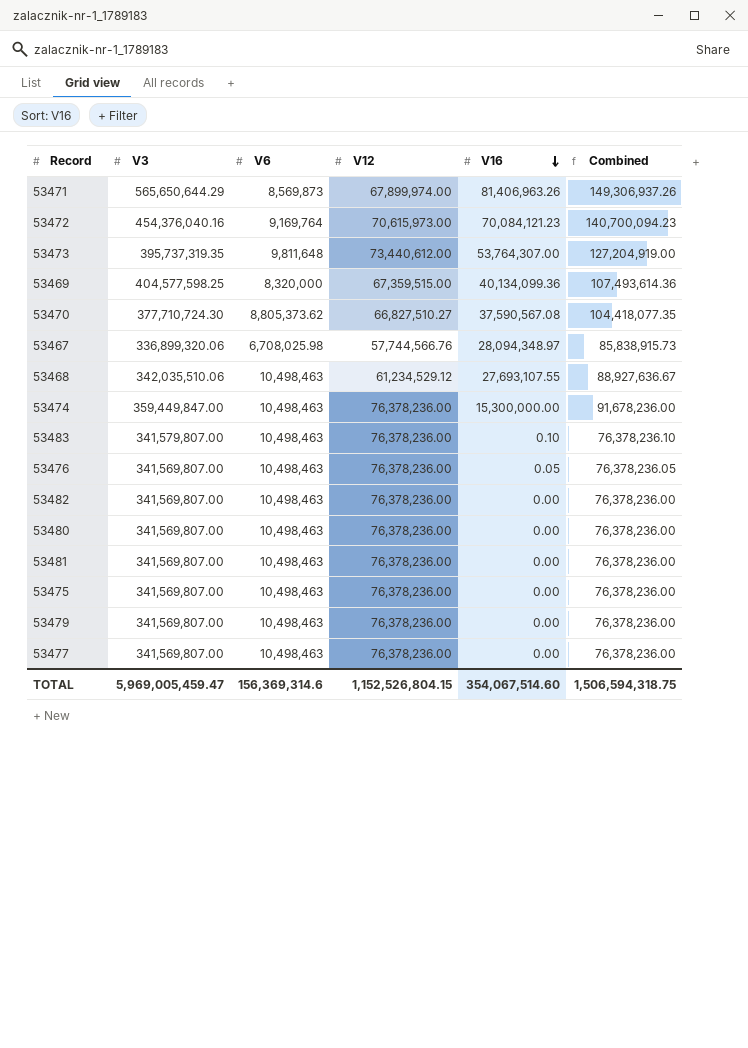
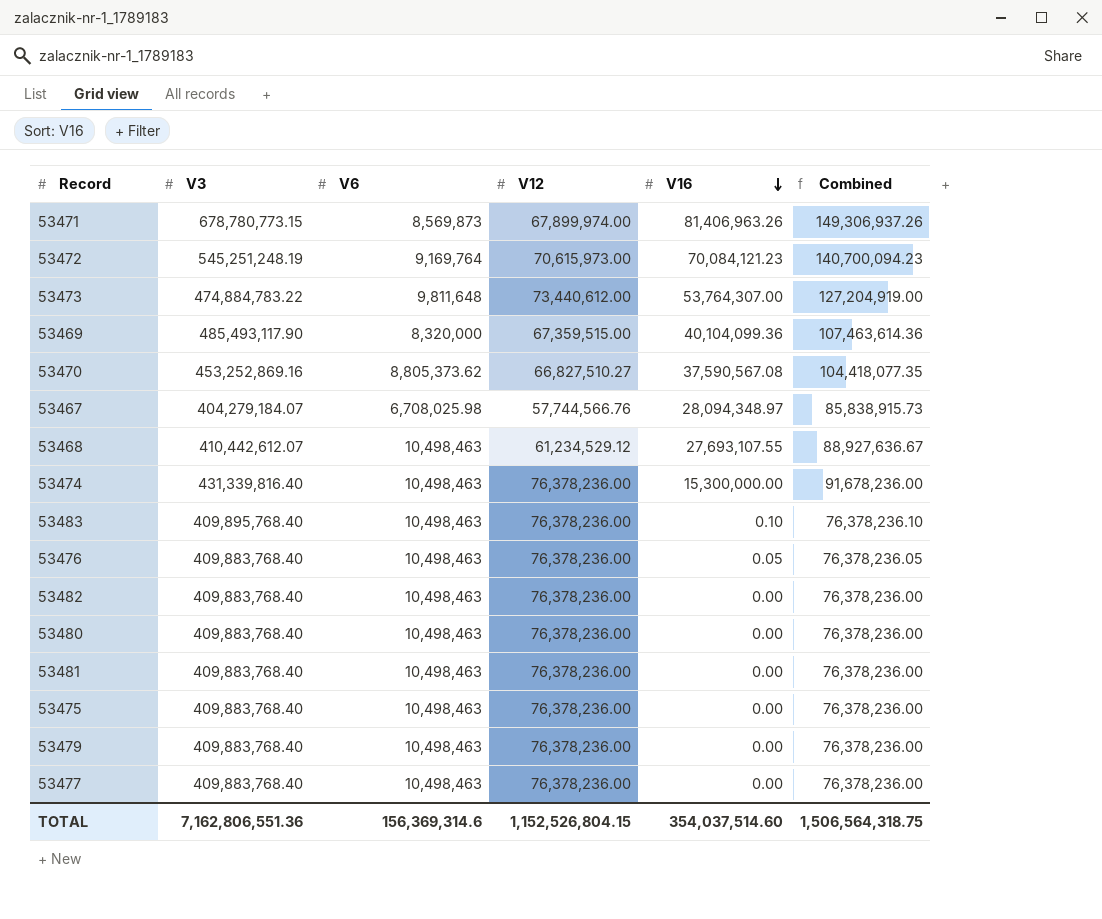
53471 | V3: 565,650,644.29 -> 678,780,773.15
53472 | V3: 454,376,040.16 -> 545,251,248.19
53473 | V3: 395,737,319.35 -> 474,884,783.22
53469 | V3: 404,577,598.25 -> 485,493,117.90
53469 | V16: 40,134,099.36 -> 40,104,099.36
53469 | Combined: 107,493,614.36 -> 107,463,614.36
53470 | V3: 377,710,724.30 -> 453,252,869.16
53467 | V3: 336,899,320.06 -> 404,279,184.07
53468 | V3: 342,035,510.06 -> 410,442,612.07
53474 | V3: 359,449,847.00 -> 431,339,816.40
53483 | V3: 341,579,807.00 -> 409,895,768.40
53476 | V3: 341,569,807.00 -> 409,883,768.40
53482 | V3: 341,569,807.00 -> 409,883,768.40
53480 | V3: 341,569,807.00 -> 409,883,768.40
53481 | V3: 341,569,807.00 -> 409,883,768.40
53475 | V3: 341,569,807.00 -> 409,883,768.40
53479 | V3: 341,569,807.00 -> 409,883,768.40
53477 | V3: 341,569,807.00 -> 409,883,768.40
TOTAL | V3: 5,969,005,459.47 -> 7,162,806,551.36
TOTAL | V16: 354,067,514.60 -> 354,037,514.60
TOTAL | Combined: 1,506,594,318.75 -> 1,506,564,318.75

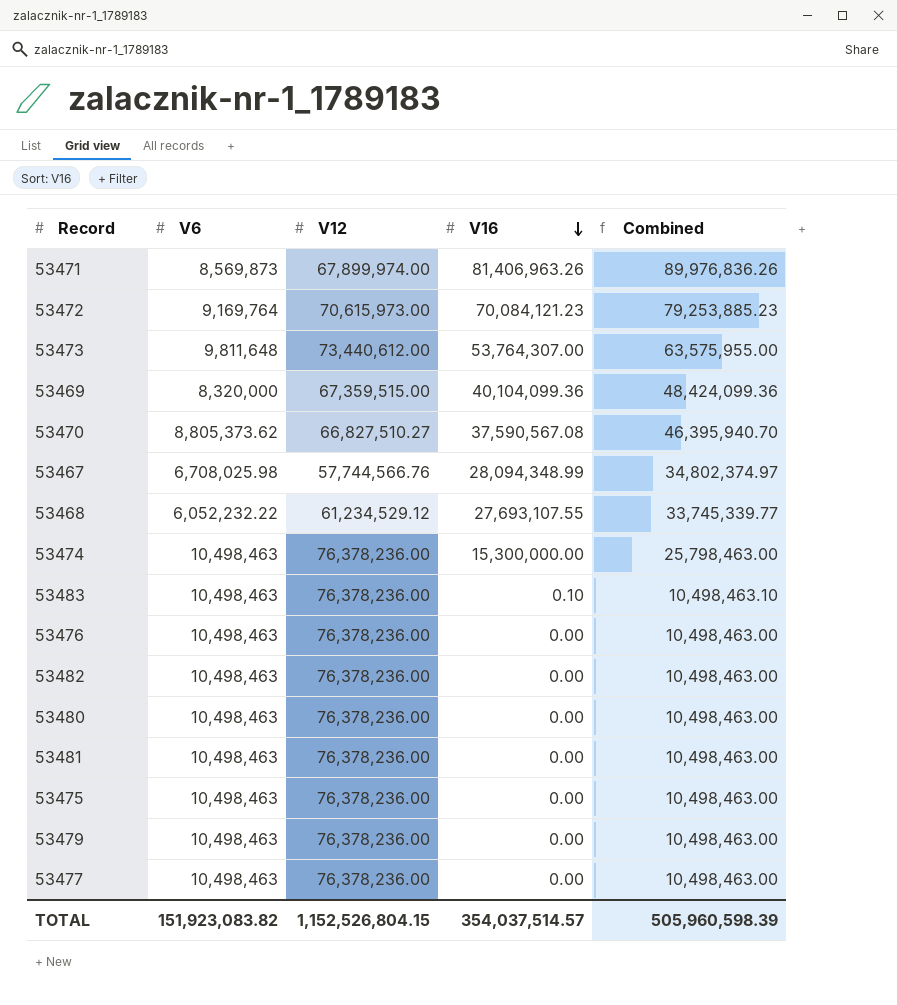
column V3 | position: 2 -> none
column Combined | formula: [V12] + [V16] -> [V6] + [V16]
53467 | V16: 28,094,348.97 -> 28,094,348.99
53468 | V6: 10,498,463 -> 6,052,232.22
53476 | V16: 0.05 -> 0.00
TOTAL | V6: 156,369,314.6 -> 151,923,083.82
TOTAL | V16: 354,037,514.60 -> 354,037,514.57
TOTAL | Combined: 1,506,564,318.75 -> 505,960,598.39

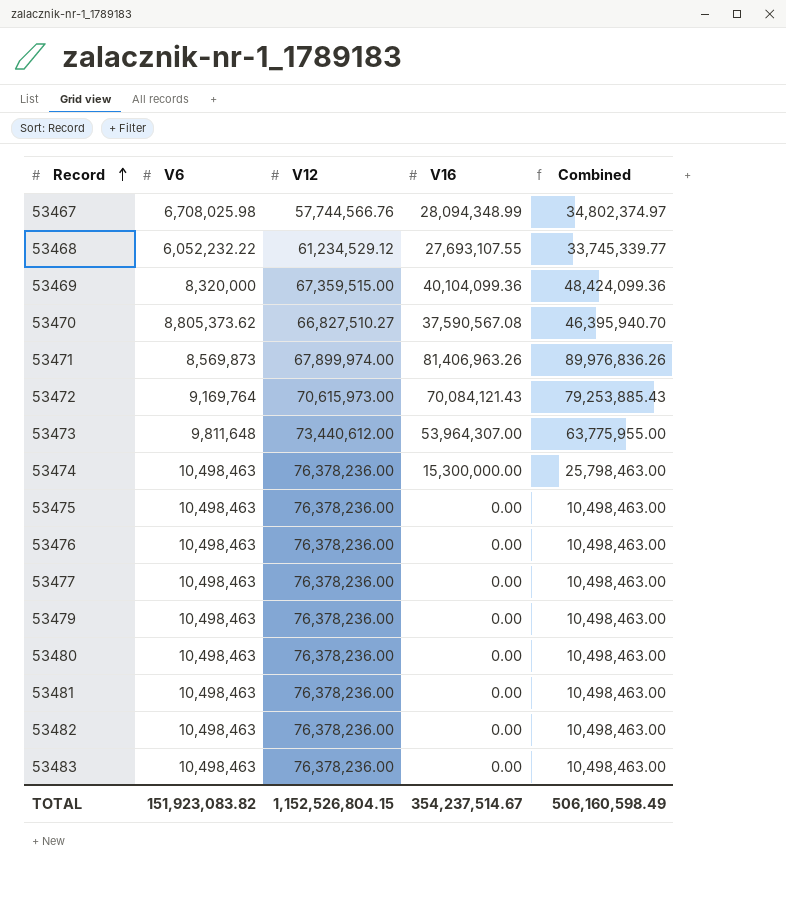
row order: V16 descending -> Record ascending
53472 | V16: 70,084,121.23 -> 70,084,121.43
53472 | Combined: 79,253,885.23 -> 79,253,885.43
53473 | V16: 53,764,307.00 -> 53,964,307.00
53473 | Combined: 63,575,955.00 -> 63,775,955.00
53483 | V16: 0.10 -> 0.00
53483 | Combined: 10,498,463.10 -> 10,498,463.00
TOTAL | V16: 354,037,514.57 -> 354,237,514.67
TOTAL | Combined: 505,960,598.39 -> 506,160,598.49

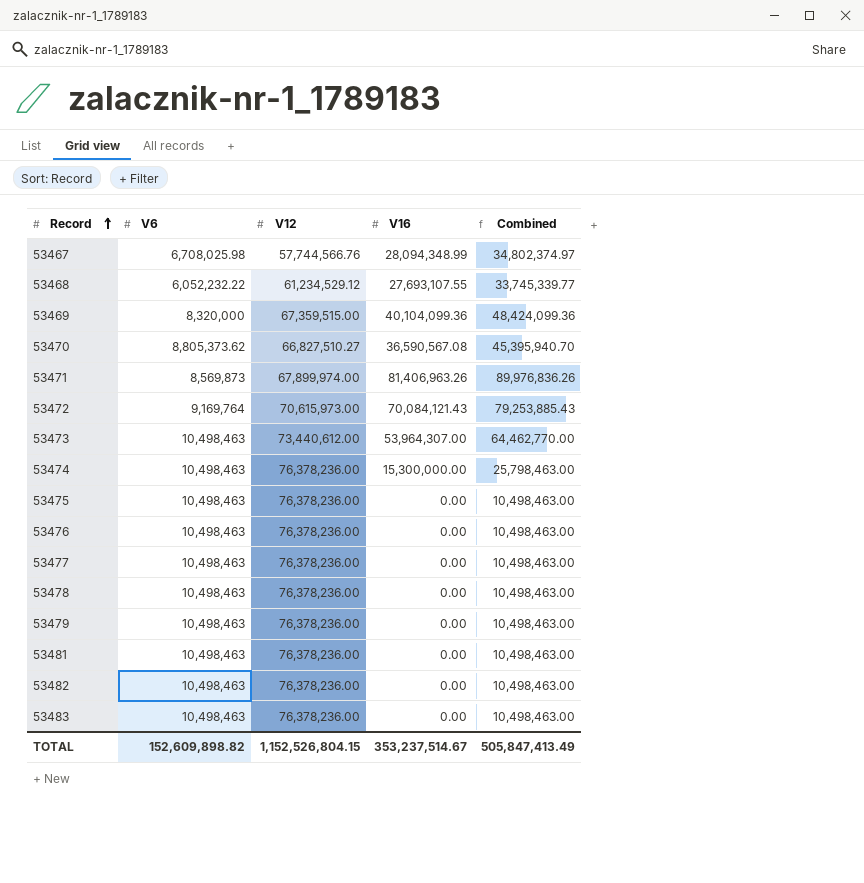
row 53480: 10,498,463 | 76,378,236.00 | 0.00 | 10,498,463.00 -> none
53470 | V16: 37,590,567.08 -> 36,590,567.08
53470 | Combined: 46,395,940.70 -> 45,395,940.70
53473 | V6: 9,811,648 -> 10,498,463
53473 | Combined: 63,775,955.00 -> 64,462,770.00
row 53478: none -> 10,498,463 | 76,378,236.00 | 0.00 | 10,498,463.00
TOTAL | V6: 151,923,083.82 -> 152,609,898.82
TOTAL | V16: 354,237,514.67 -> 353,237,514.67
TOTAL | Combined: 506,160,598.49 -> 505,847,413.49

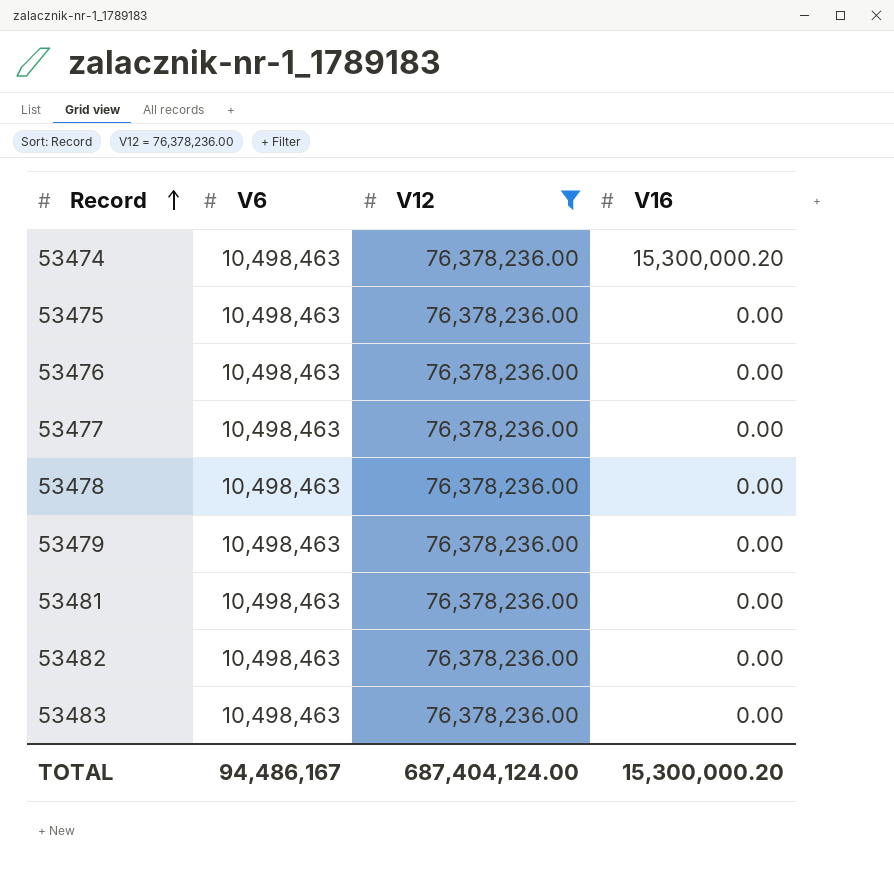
filter: none -> V12 = 76,378,236.00
column Combined | formula: [V6] + [V16] -> none
53474 | V16: 15,300,000.00 -> 15,300,000.20
TOTAL | V6: 152,609,898.82 -> 94,486,167
TOTAL | V12: 1,152,526,804.15 -> 687,404,124.00
TOTAL | V16: 353,237,514.67 -> 15,300,000.20

